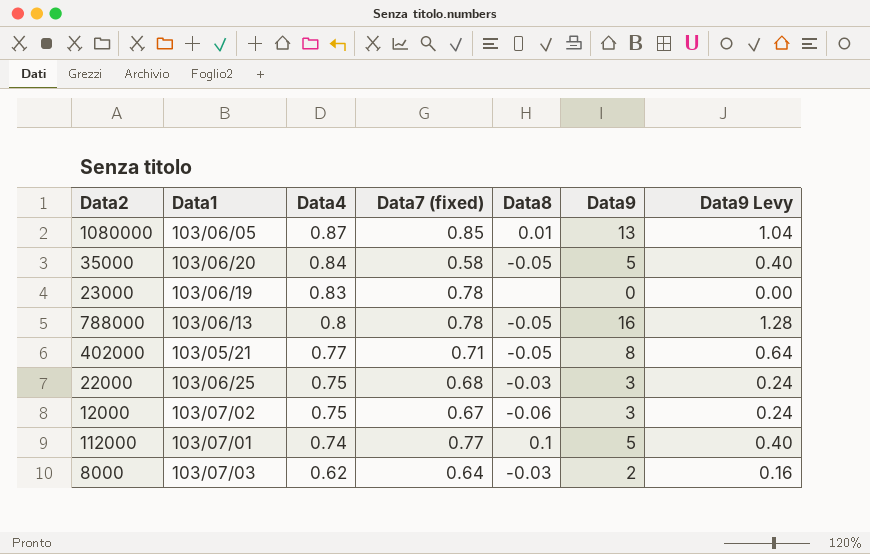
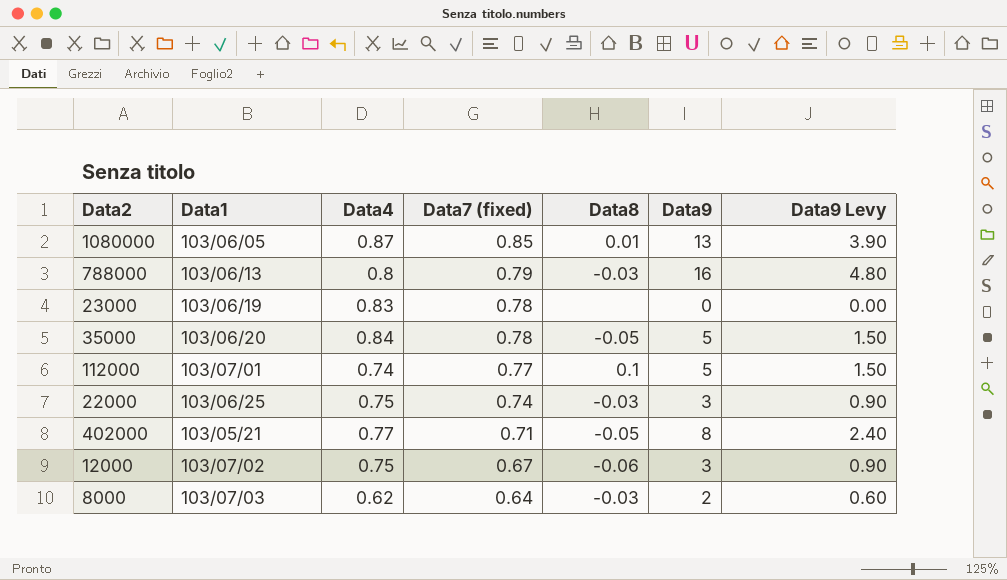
row order: Data4 descending -> Data7 (fixed) descending
column Data9 Levy | formula: [Data9] * 0.08 -> [Data9] * 0.3
788000 | Data7 (fixed): 0.78 -> 0.79
788000 | Data8: -0.05 -> -0.03
35000 | Data7 (fixed): 0.58 -> 0.78
22000 | Data7 (fixed): 0.68 -> 0.74

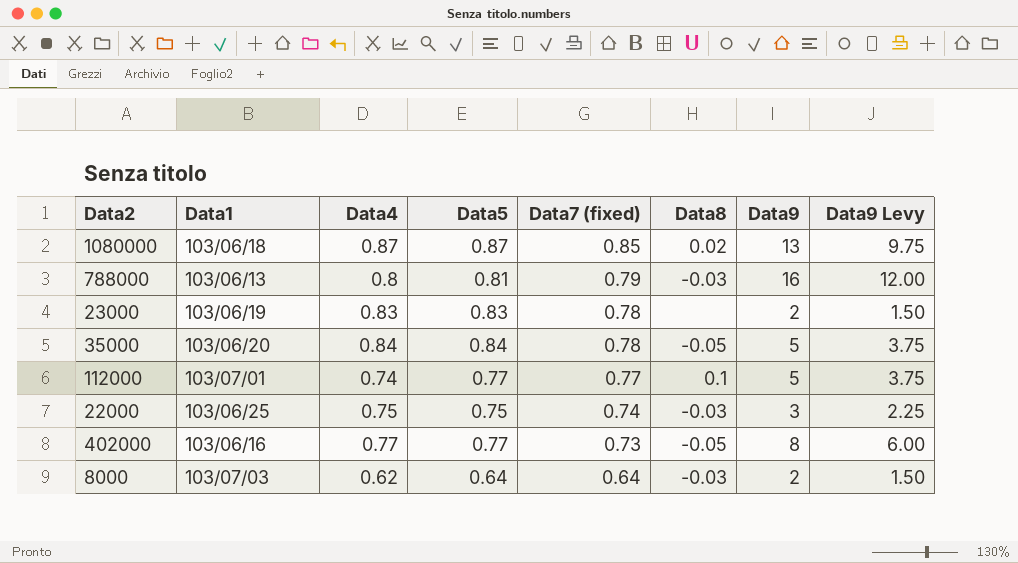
column Data5 | position: none -> 4
column Data9 Levy | formula: [Data9] * 0.3 -> [Data9] * 0.75
row 12000: 103/07/02 | 0.75 | 0.67 | -0.06 | 3 | 0.90 -> none
1080000 | Data1: 103/06/05 -> 103/06/18
1080000 | Data8: 0.01 -> 0.02
23000 | Data9: 0 -> 2
402000 | Data1: 103/05/21 -> 103/06/16
402000 | Data7 (fixed): 0.71 -> 0.73

